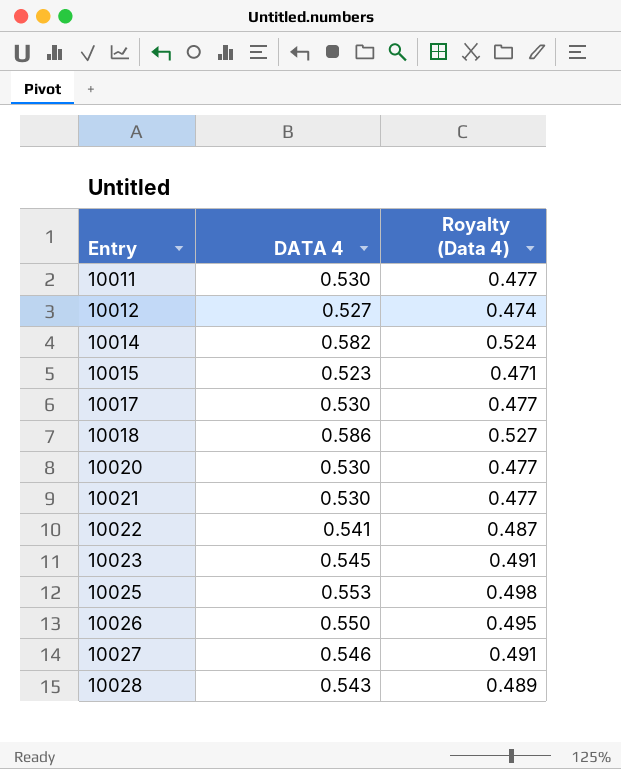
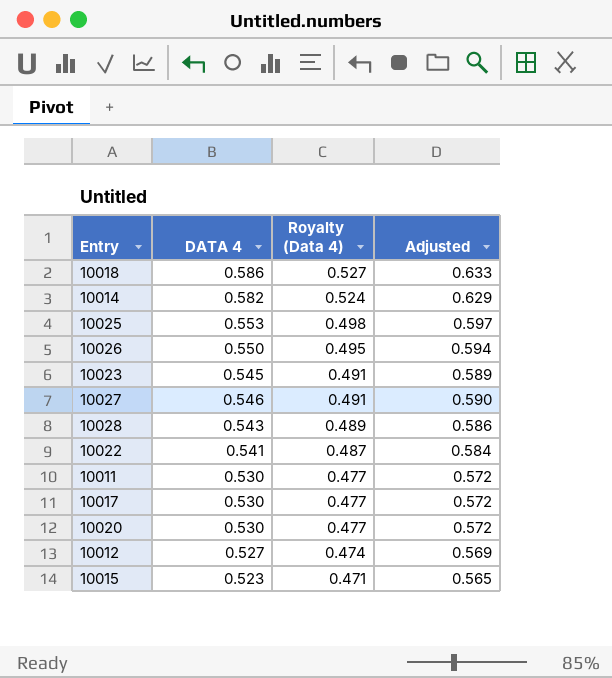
row order: Entry ascending -> Royalty (Data 4) descending
column Adjusted | formula: none -> [DATA 4] * 1.08
row 10021: 0.530 | 0.477 -> none

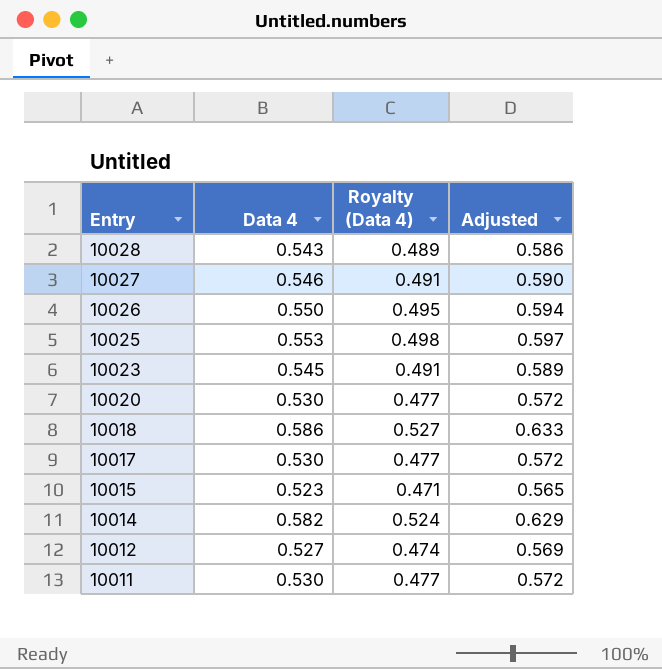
row order: Royalty (Data 4) descending -> Entry descending
column name: DATA 4 -> Data 4
row 10022: 0.541 | 0.487 | 0.584 -> none

